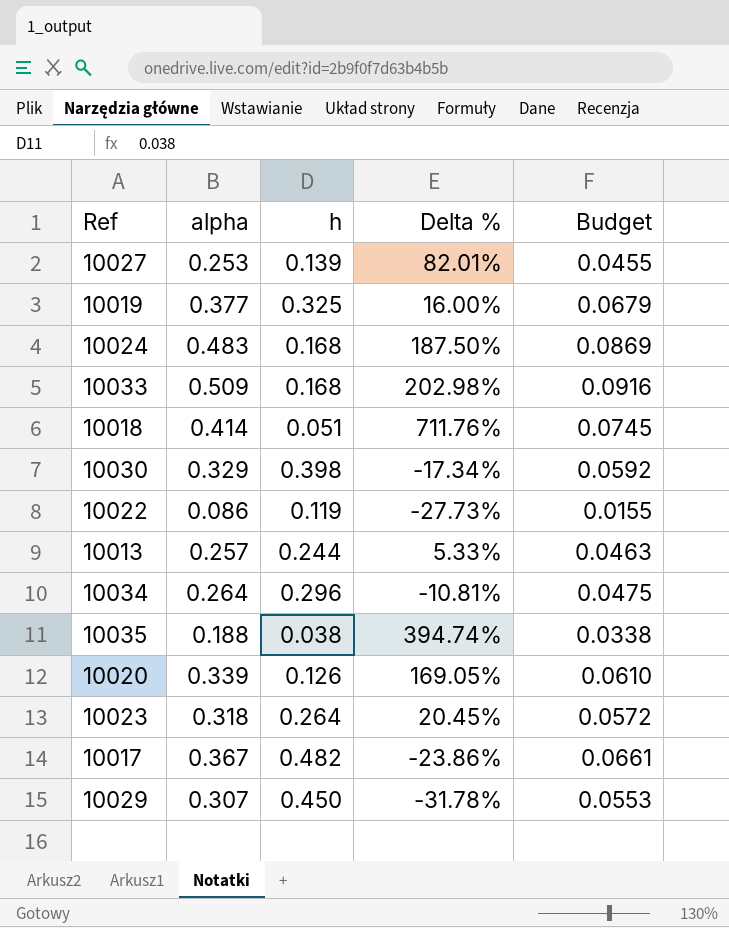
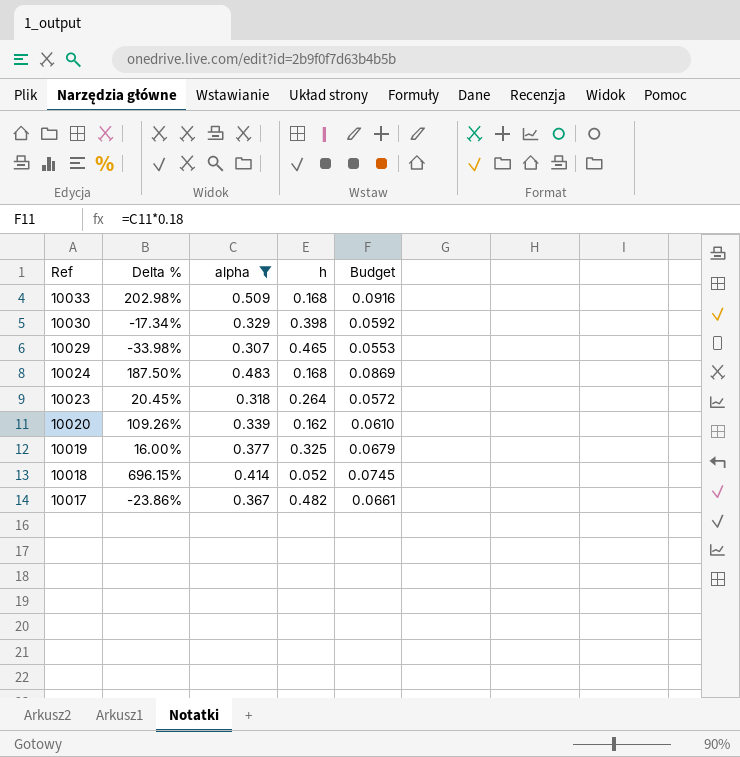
filter: none -> alpha >= 0.307
row order: none -> Ref descending
column Delta % | position: 4 -> 2
10029 | Delta %: -31.78% -> -33.98%
10029 | h: 0.450 -> 0.465
10020 | Delta %: 169.05% -> 109.26%
10020 | h: 0.126 -> 0.162
10018 | Delta %: 711.76% -> 696.15%
10018 | h: 0.051 -> 0.052

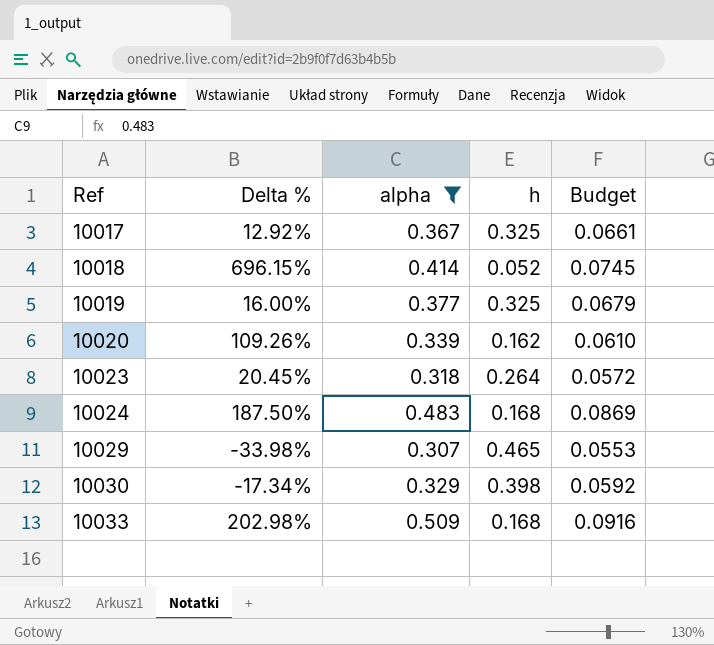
row order: Ref descending -> Ref ascending
10017 | Delta %: -23.86% -> 12.92%
10017 | h: 0.482 -> 0.325

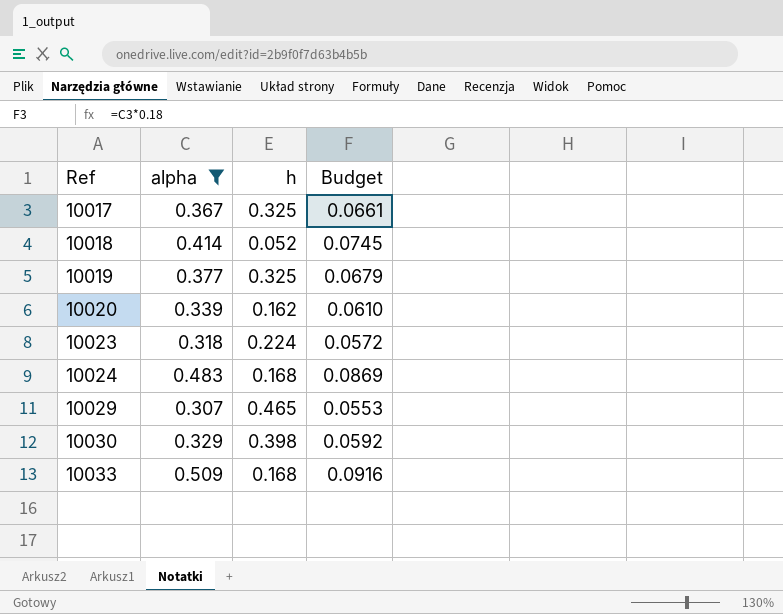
column Delta % | formula: ([alpha] - [h]) / [h] -> none
10023 | h: 0.264 -> 0.224

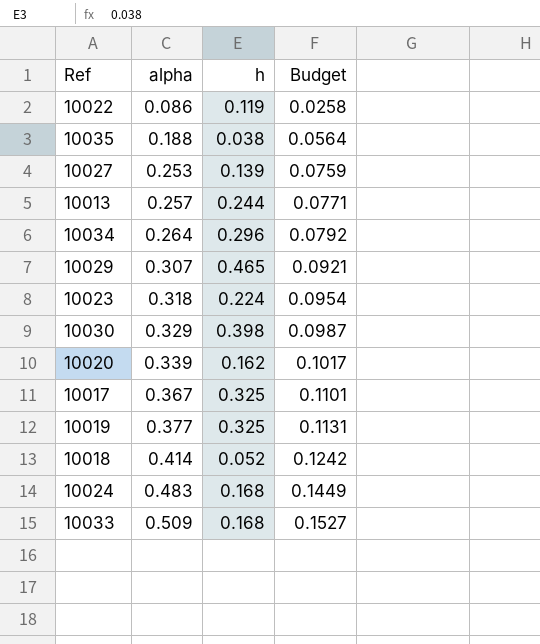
filter: alpha >= 0.307 -> none
row order: Ref ascending -> alpha ascending
column Budget | formula: [alpha] * 0.18 -> [alpha] * 0.3

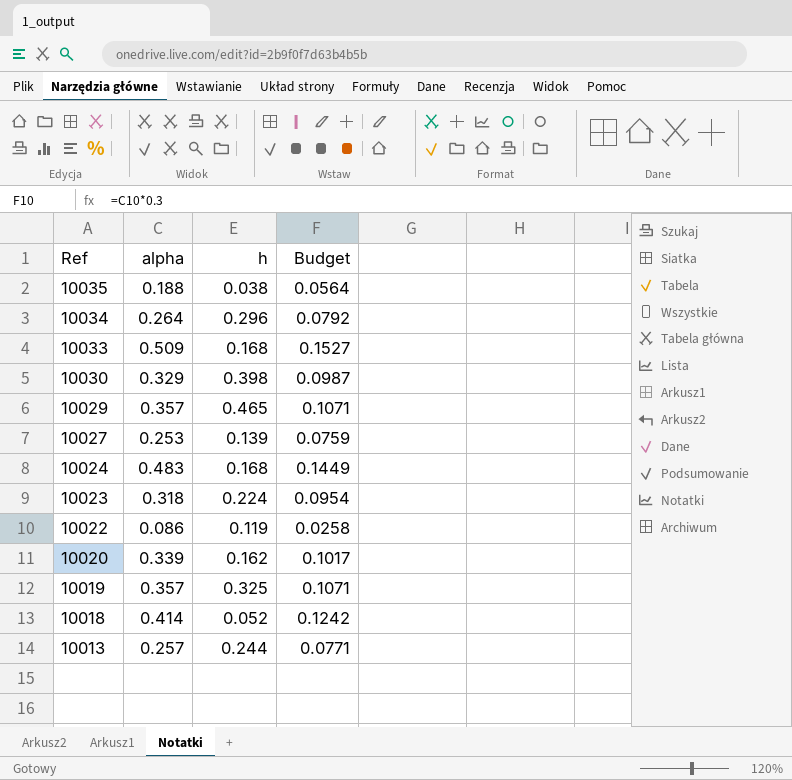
row order: alpha ascending -> Ref descending
row 10017: 0.367 | 0.325 | 0.1101 -> none
10029 | alpha: 0.307 -> 0.357
10029 | Budget: 0.0921 -> 0.1071
10019 | alpha: 0.377 -> 0.357
10019 | Budget: 0.1131 -> 0.1071

